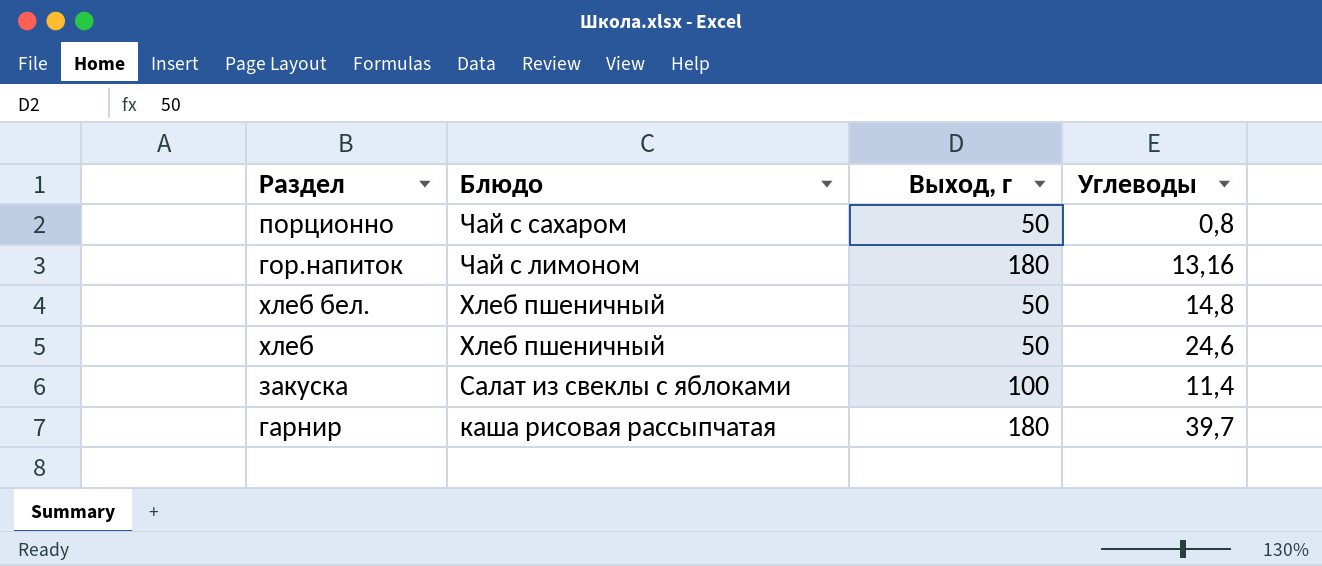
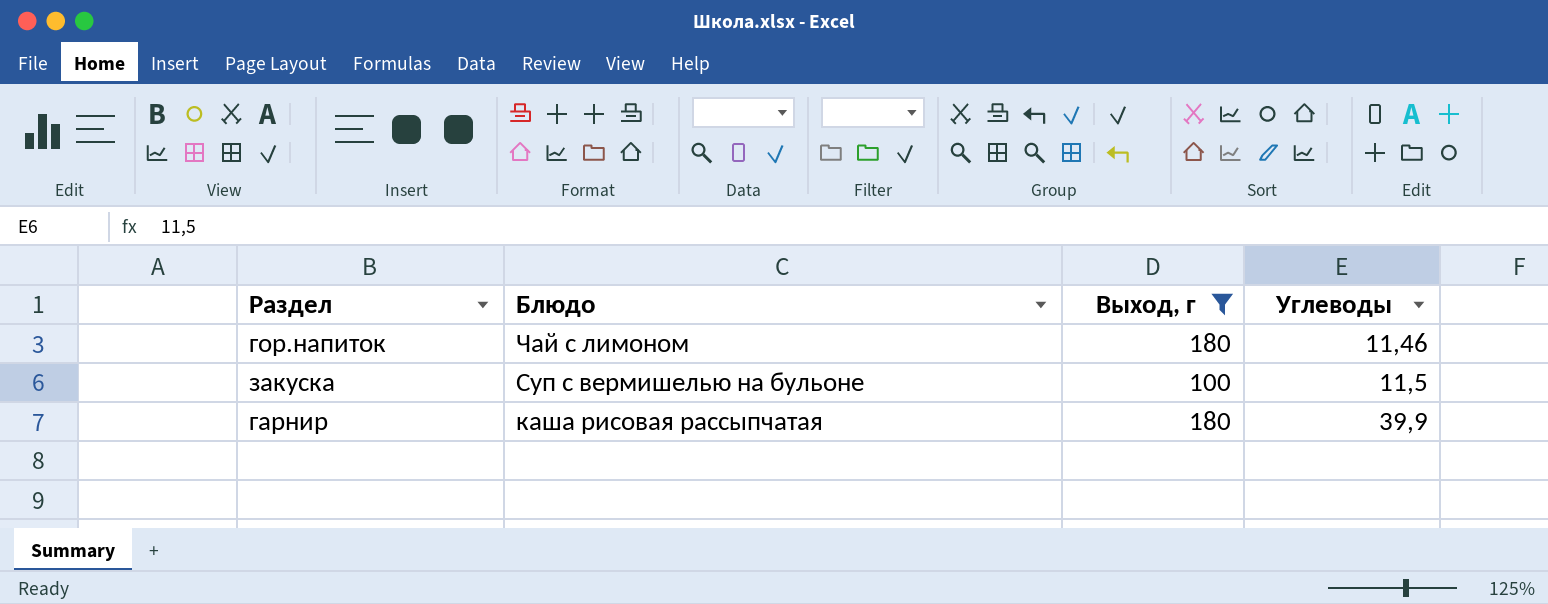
filter: none -> Выход, г != 50
гор.напиток | Углеводы: 13,16 -> 11,46
закуска | Блюдо: Салат из свеклы с яблоками -> Суп с вермишелью на бульоне
закуска | Углеводы: 11,4 -> 11,5
гарнир | Углеводы: 39,7 -> 39,9

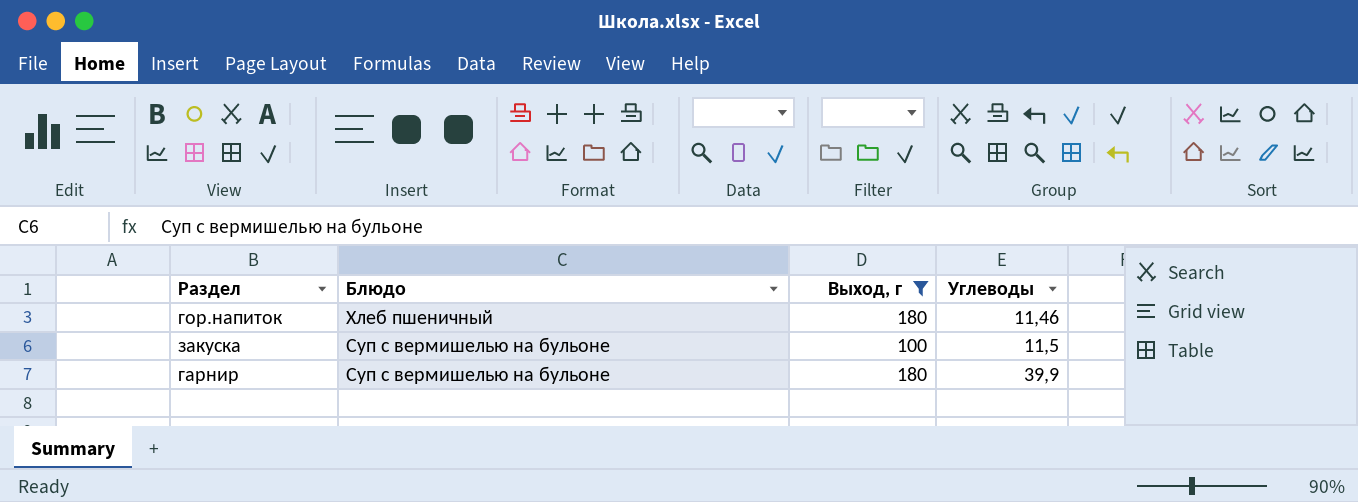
гор.напиток | Блюдо: Чай с лимоном -> Хлеб пшеничный
гарнир | Блюдо: каша рисовая рассыпчатая -> Суп с вермишелью на бульоне

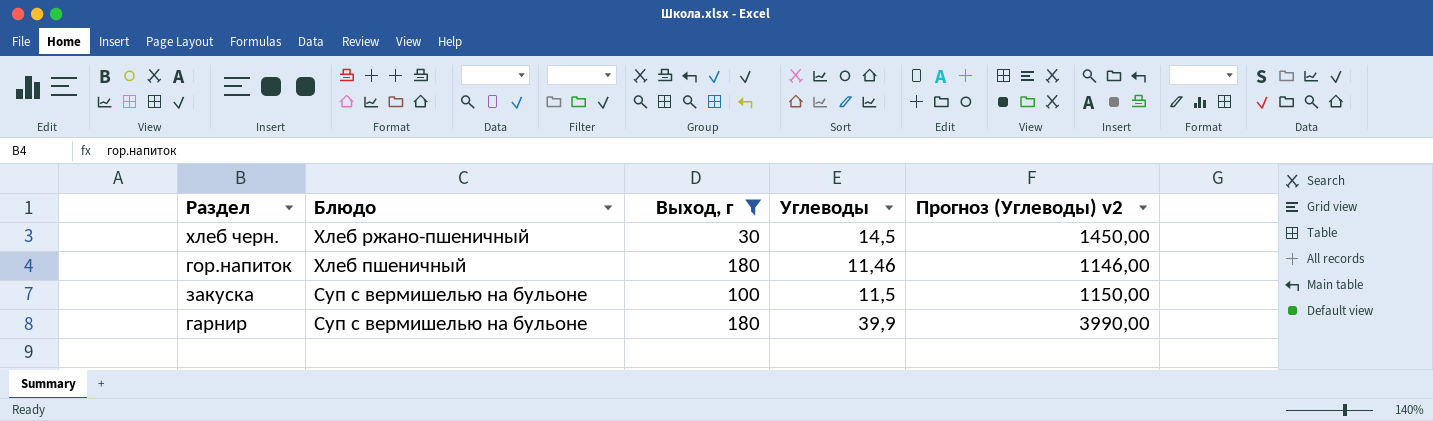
column Прогноз (Углеводы) v2 | formula: none -> [Углеводы] * 100
row хлеб черн.: none -> Хлеб ржано-пшеничный | 30 | 14,5 | 1450,00

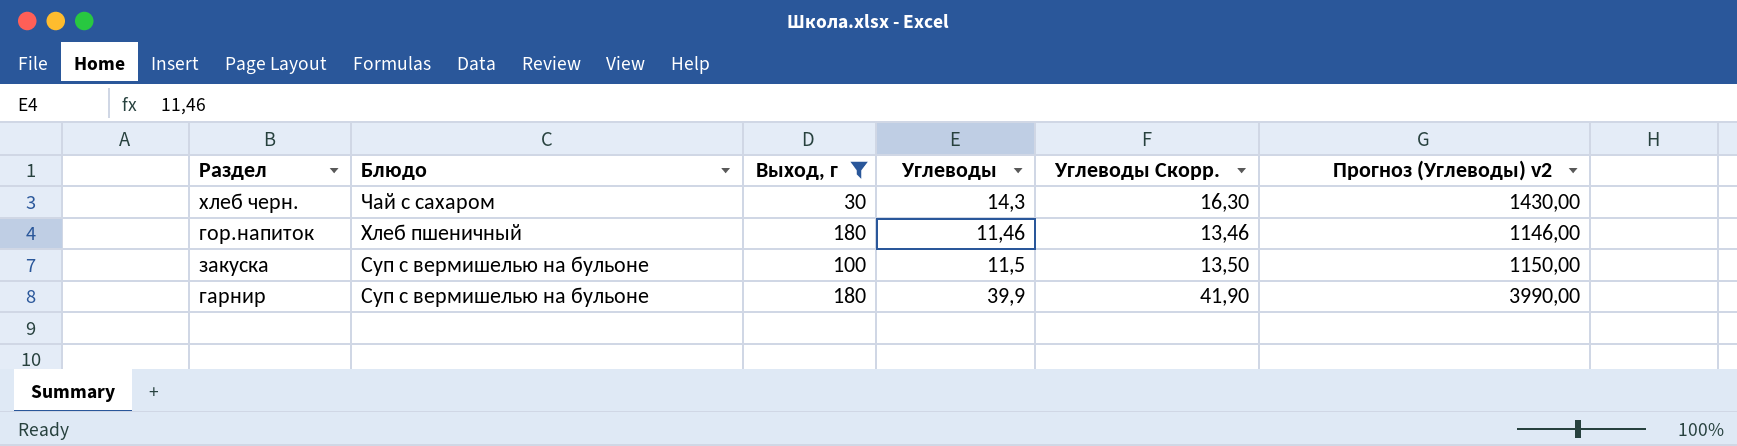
column Углеводы Скорр. | formula: none -> [Углеводы] + 2
хлеб черн. | Блюдо: Хлеб ржано-пшеничный -> Чай с сахаром
хлеб черн. | Углеводы: 14,5 -> 14,3
хлеб черн. | Прогноз (Углеводы) v2: 1450,00 -> 1430,00

